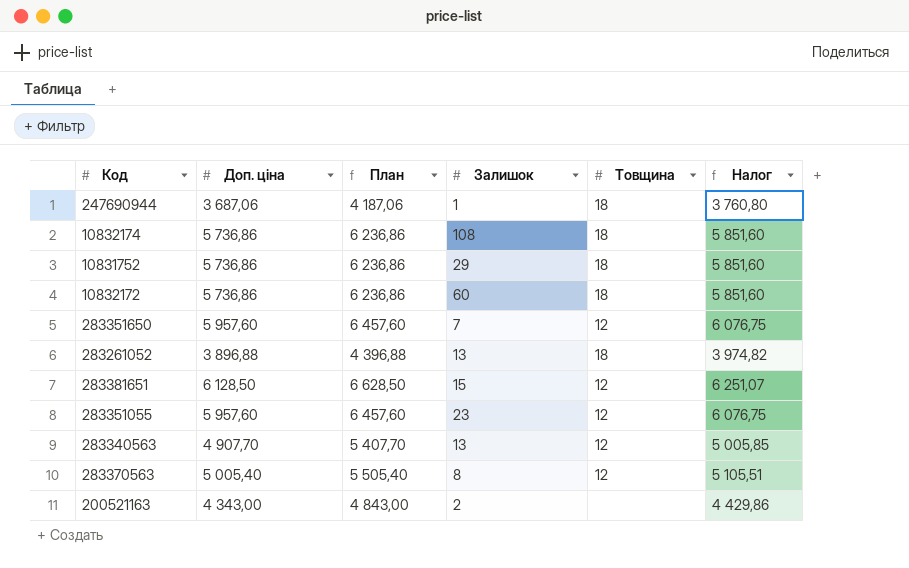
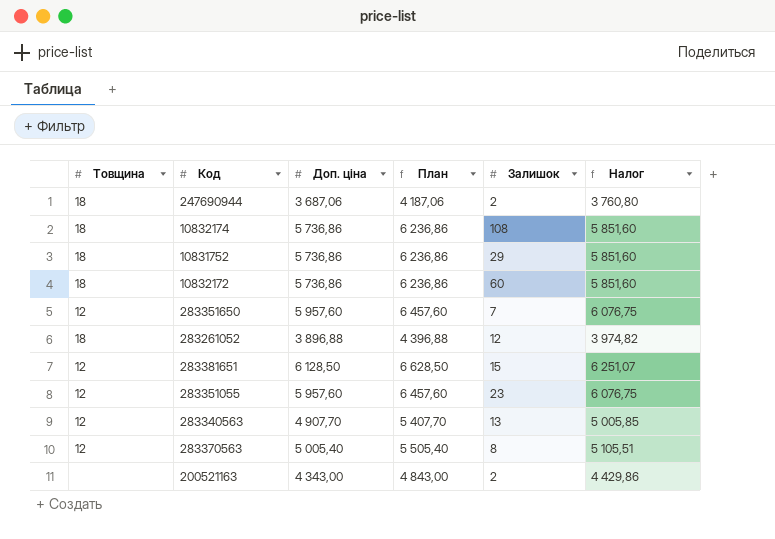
column Товщина | position: 5 -> 1
247690944 | Залишок: 1 -> 2
283261052 | Залишок: 13 -> 12

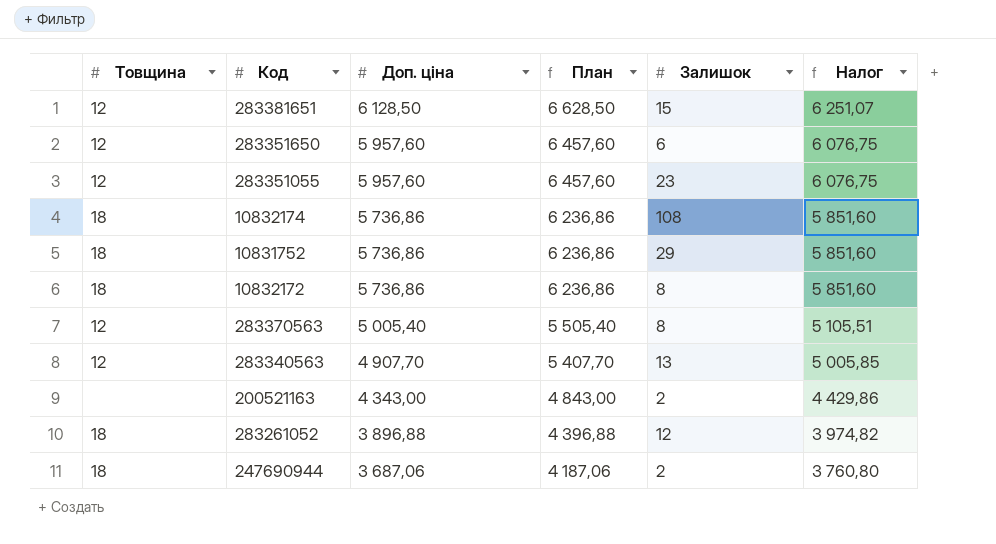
row order: none -> Доп. ціна descending
283351650 | Залишок: 7 -> 6
10832172 | Залишок: 60 -> 8

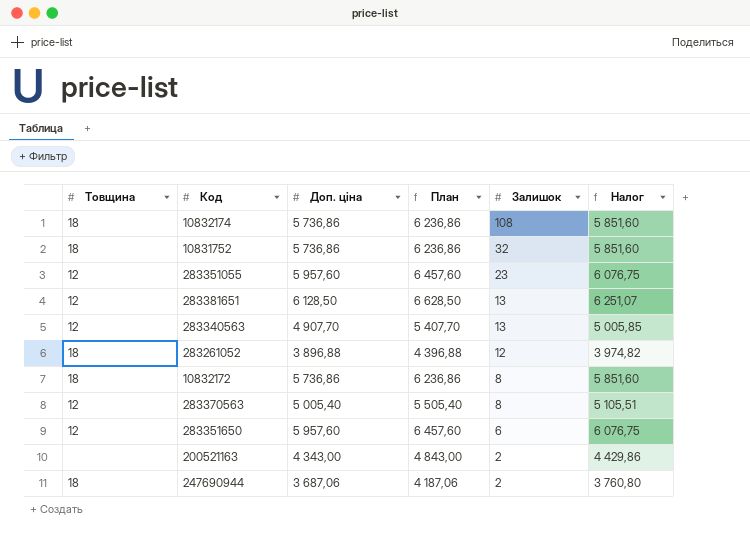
row order: Доп. ціна descending -> Залишок descending
10831752 | Залишок: 29 -> 32
283381651 | Залишок: 15 -> 13

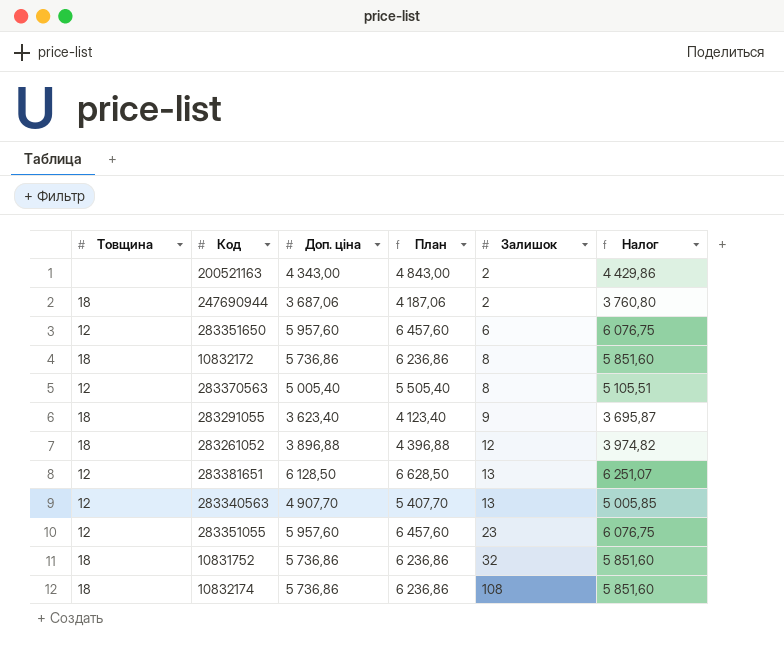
row order: Залишок descending -> Залишок ascending
row 283291055: none -> 18 | 3 623,40 | 4 123,40 | 9 | 3 695,87

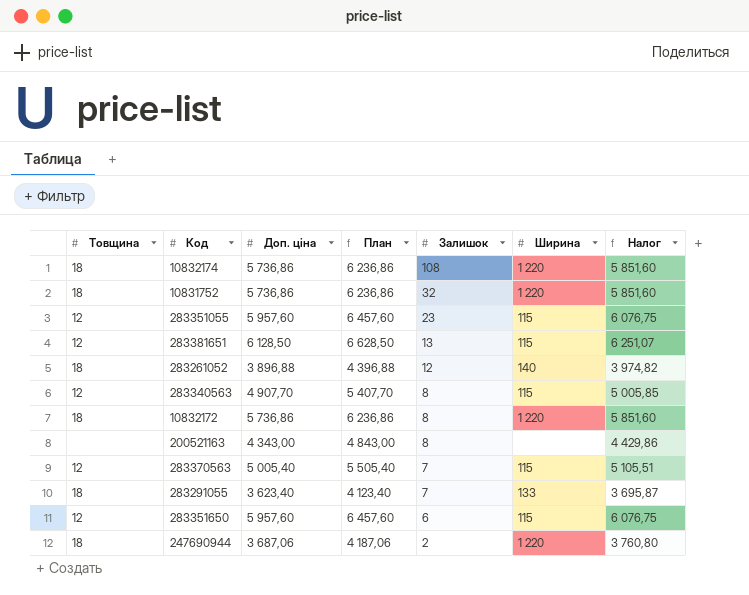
row order: Залишок ascending -> Залишок descending
column Ширина | position: none -> 6
283340563 | Залишок: 13 -> 8
200521163 | Залишок: 2 -> 8
283370563 | Залишок: 8 -> 7
283291055 | Залишок: 9 -> 7

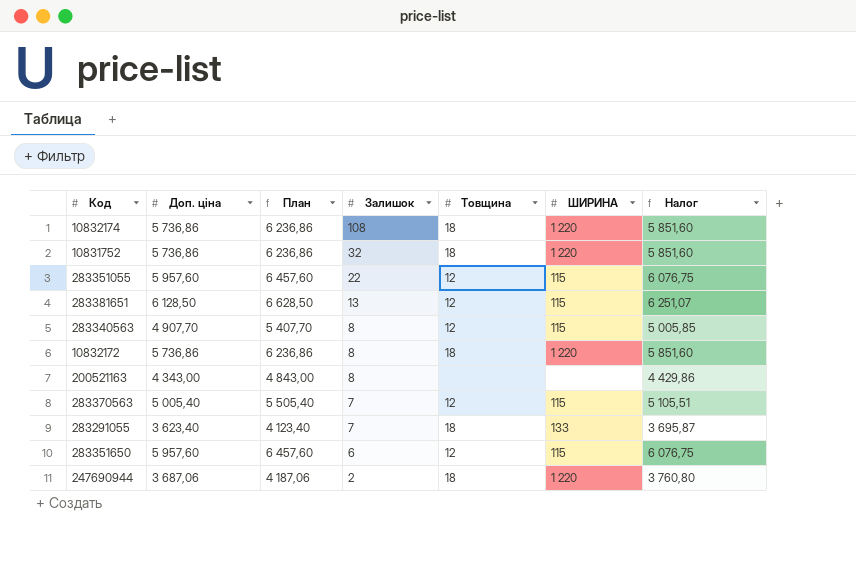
column Товщина | position: 1 -> 5
column name: Ширина -> ШИРИНА
row 283261052: 18 | 3 896,88 | 4 396,88 | 12 | 140 | 3 974,82 -> none
283351055 | Залишок: 23 -> 22

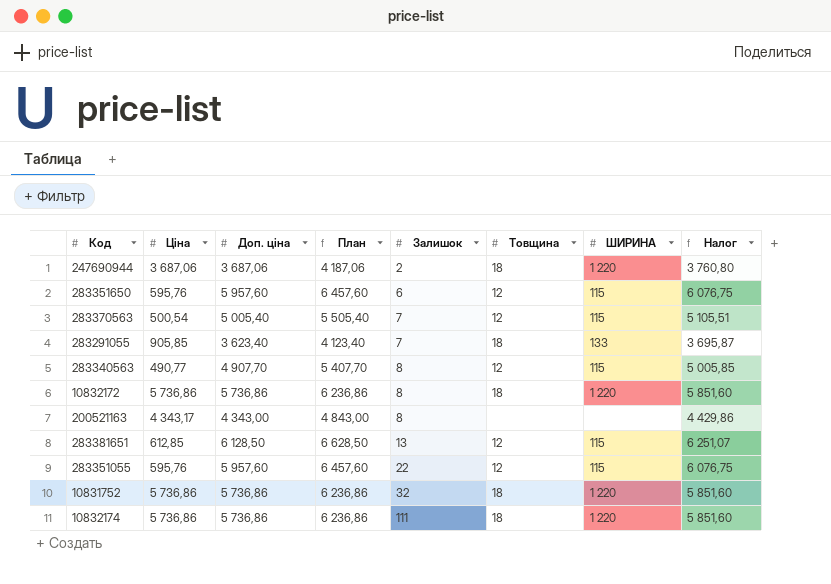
row order: Залишок descending -> Залишок ascending
column Ціна | position: none -> 2
10832174 | Залишок: 108 -> 111

